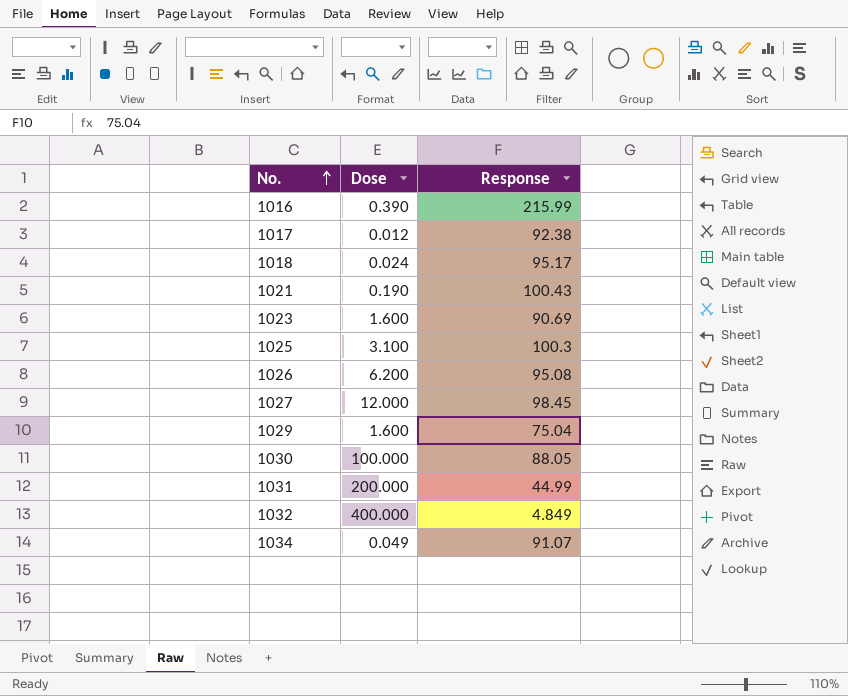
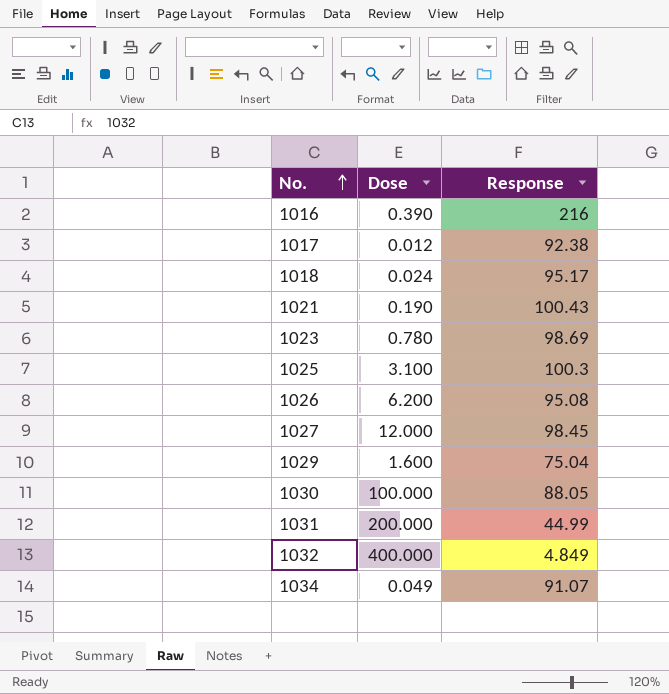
1016 | Response: 215.99 -> 216
1023 | Dose: 1.600 -> 0.780
1023 | Response: 90.69 -> 98.69

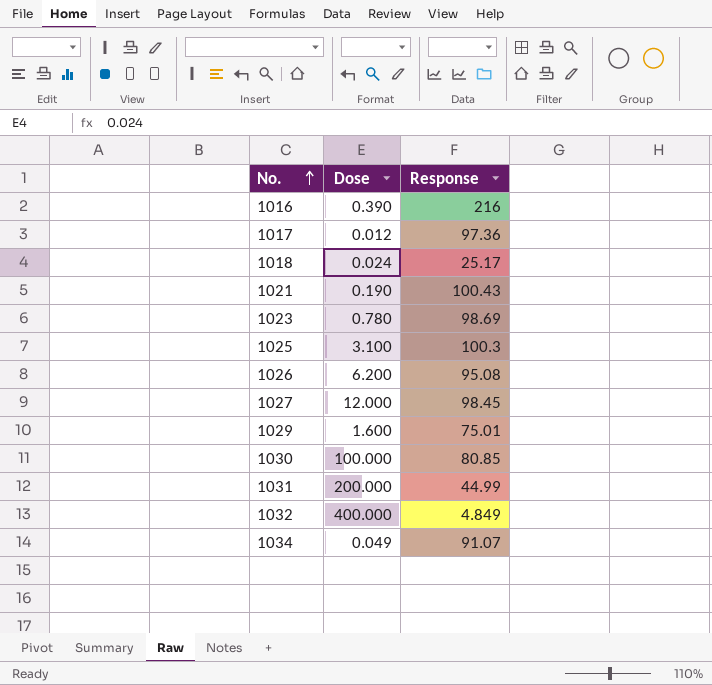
1017 | Response: 92.38 -> 97.36
1018 | Response: 95.17 -> 25.17
1029 | Response: 75.04 -> 75.01
1030 | Response: 88.05 -> 80.85

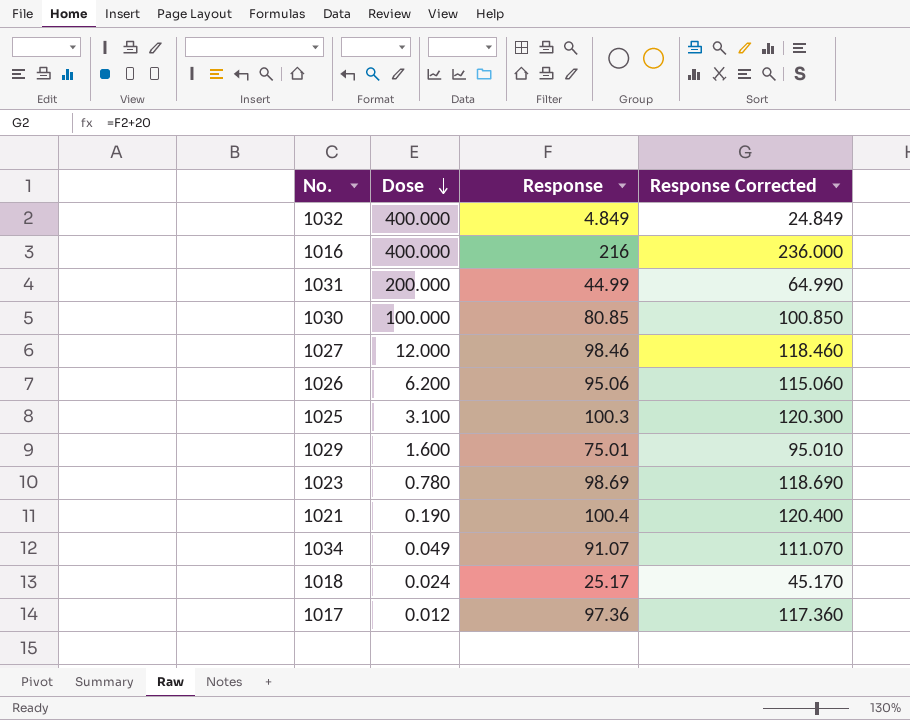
row order: No. ascending -> Dose descending
column Response Corrected | formula: none -> [Response] + 20
1016 | Dose: 0.390 -> 400.000
1027 | Response: 98.45 -> 98.46
1026 | Response: 95.08 -> 95.06
1021 | Response: 100.43 -> 100.4

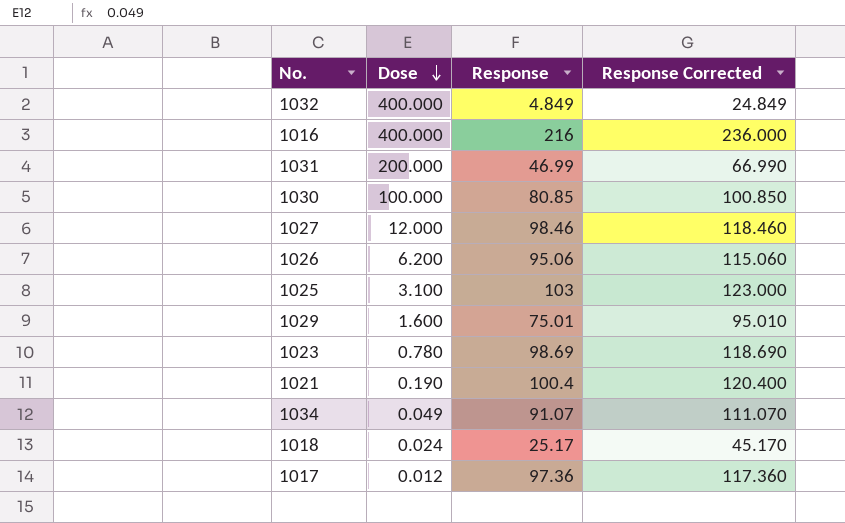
1031 | Response: 44.99 -> 46.99
1031 | Response Corrected: 64.990 -> 66.990
1025 | Response: 100.3 -> 103
1025 | Response Corrected: 120.300 -> 123.000

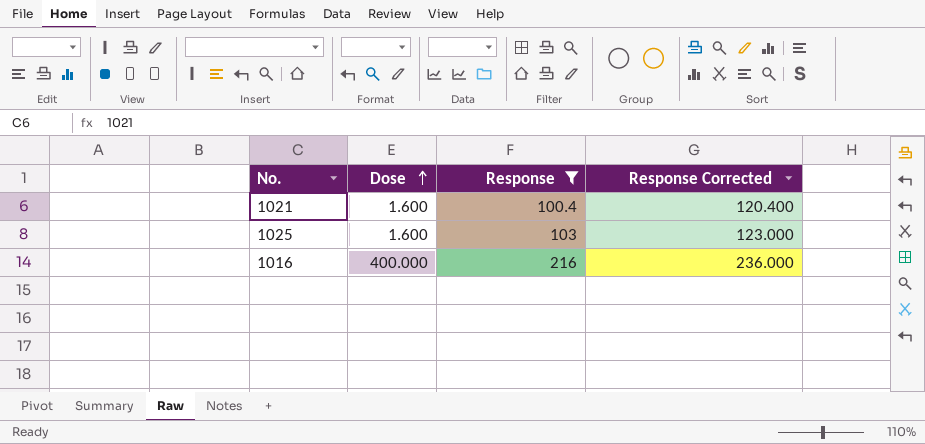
filter: none -> Response >= 100.4
row order: Dose descending -> Dose ascending
1021 | Dose: 0.190 -> 1.600
1025 | Dose: 3.100 -> 1.600

